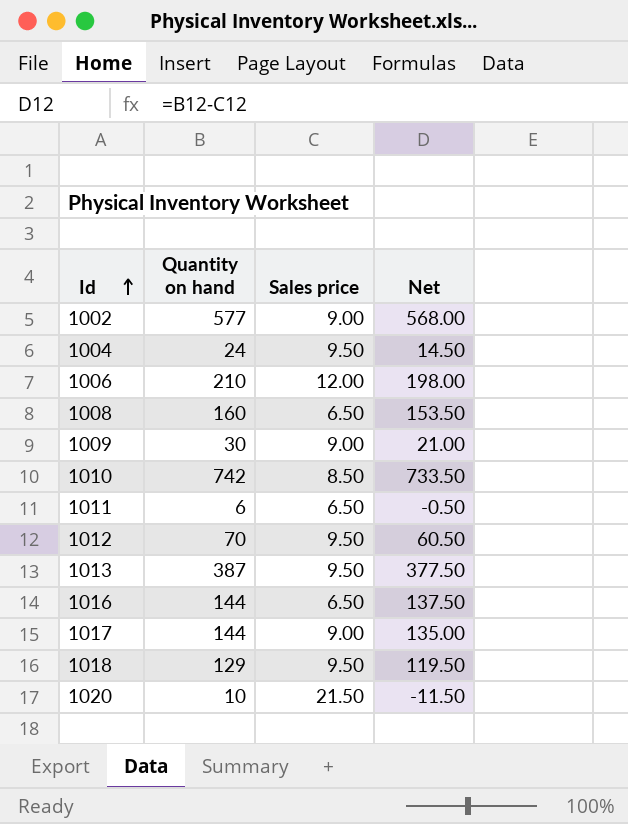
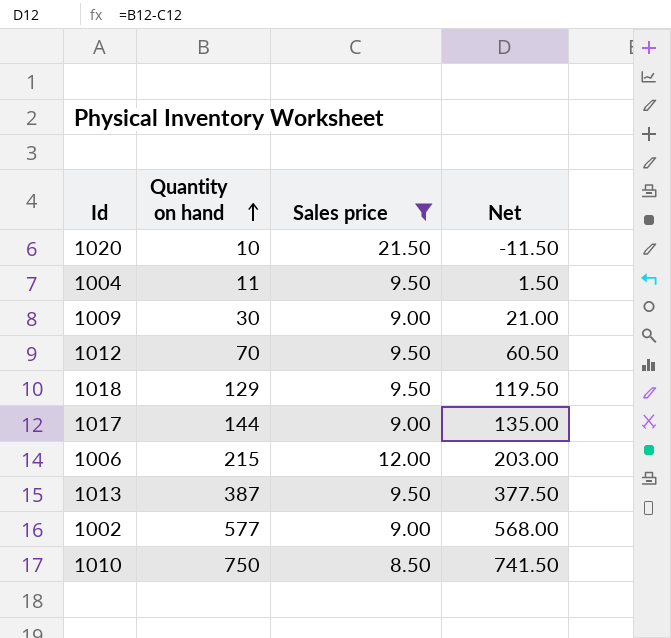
filter: none -> Sales price != 6.50
row order: Id ascending -> Quantity on hand ascending
1004 | Quantity on hand: 24 -> 11
1004 | Net: 14.50 -> 1.50
1006 | Quantity on hand: 210 -> 215
1006 | Net: 198.00 -> 203.00
1010 | Quantity on hand: 742 -> 750
1010 | Net: 733.50 -> 741.50

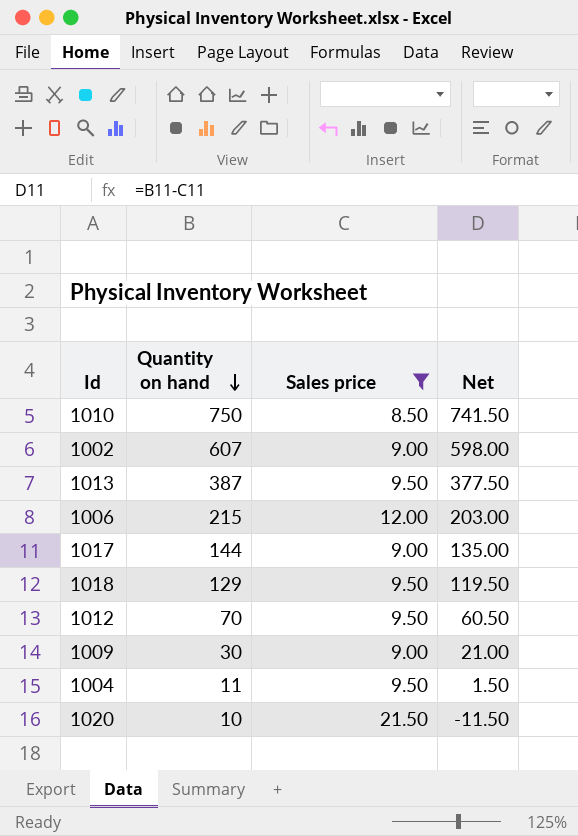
row order: Quantity on hand ascending -> Quantity on hand descending
1002 | Quantity on hand: 577 -> 607
1002 | Net: 568.00 -> 598.00

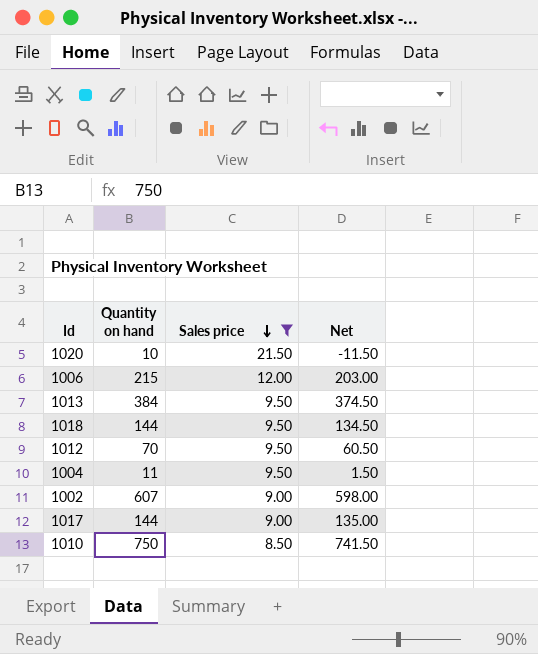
row order: Quantity on hand descending -> Sales price descending
row 1009: 30 | 9.00 | 21.00 -> none
1013 | Quantity on hand: 387 -> 384
1013 | Net: 377.50 -> 374.50
1018 | Quantity on hand: 129 -> 144
1018 | Net: 119.50 -> 134.50

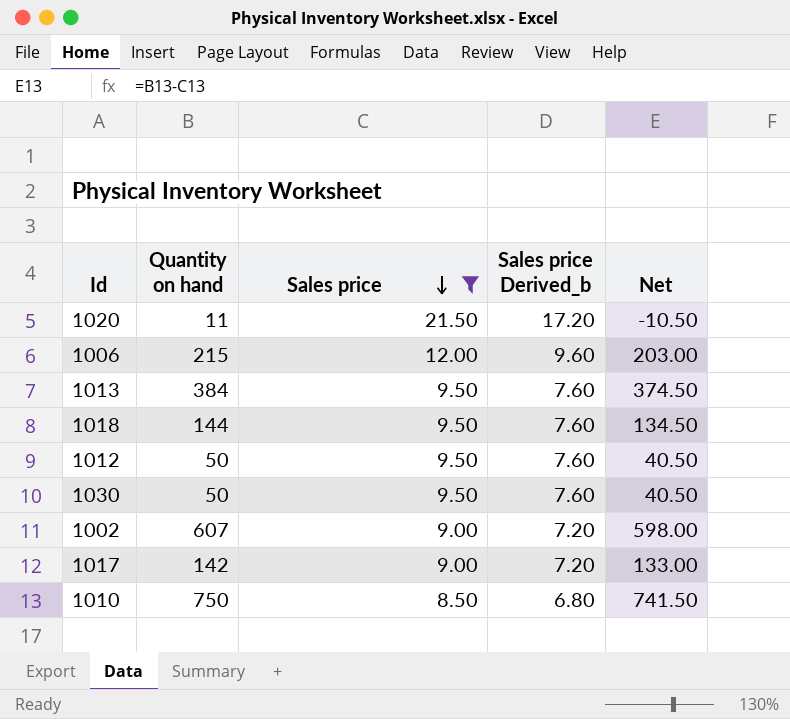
column Sales price Derived_b | formula: none -> [Sales price] * 0.8
row 1004: 11 | 9.50 | 1.50 -> none
1020 | Quantity on hand: 10 -> 11
1020 | Net: -11.50 -> -10.50
1012 | Quantity on hand: 70 -> 50
1012 | Net: 60.50 -> 40.50
row 1030: none -> 50 | 9.50 | 7.60 | 40.50
1017 | Quantity on hand: 144 -> 142
1017 | Net: 135.00 -> 133.00

